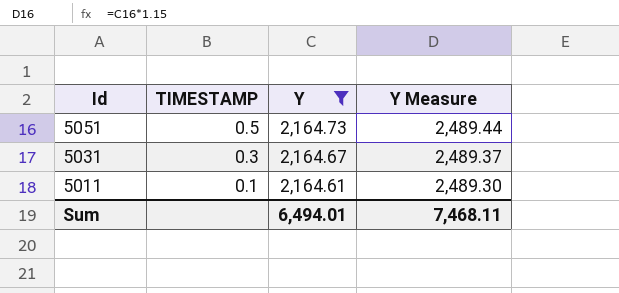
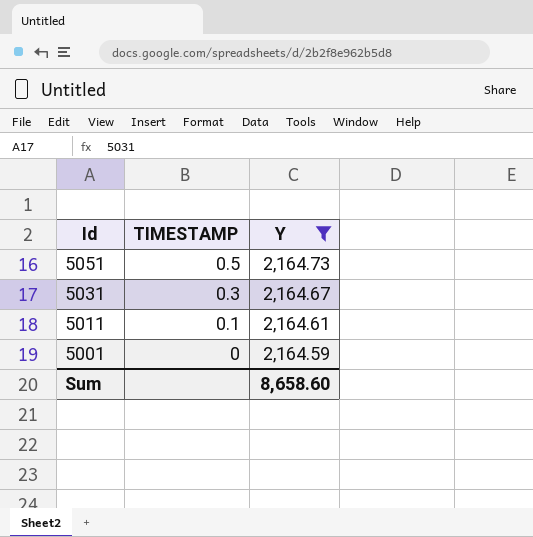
column Y Measure | formula: [Y] * 1.15 -> none
row 5001: none -> 0 | 2,164.59
Sum | Y: 6,494.01 -> 8,658.60

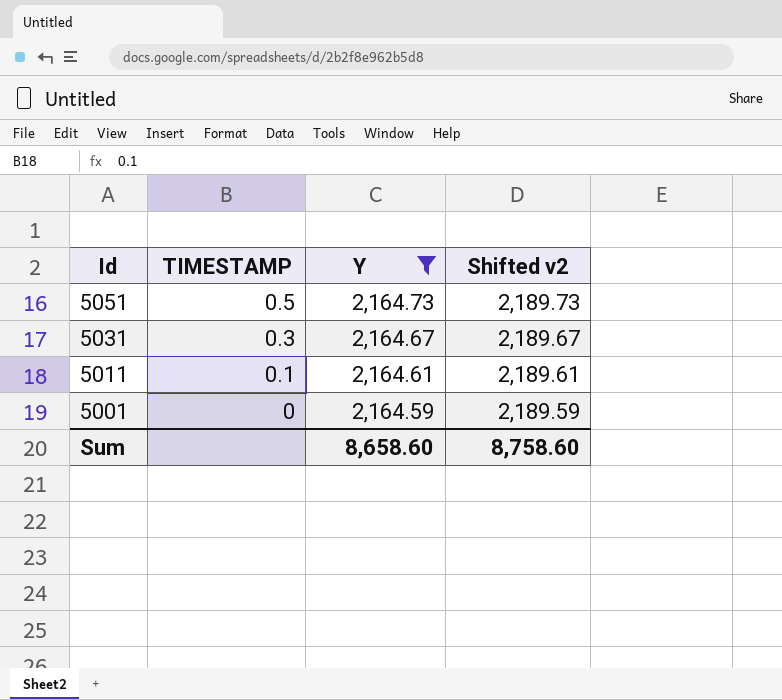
column Shifted v2 | formula: none -> [Y] + 25

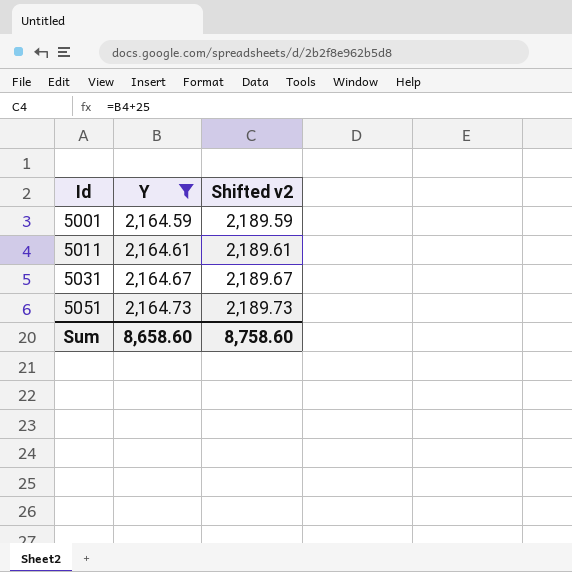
row order: Id descending -> Id ascending
column TIMESTAMP | position: 2 -> none

